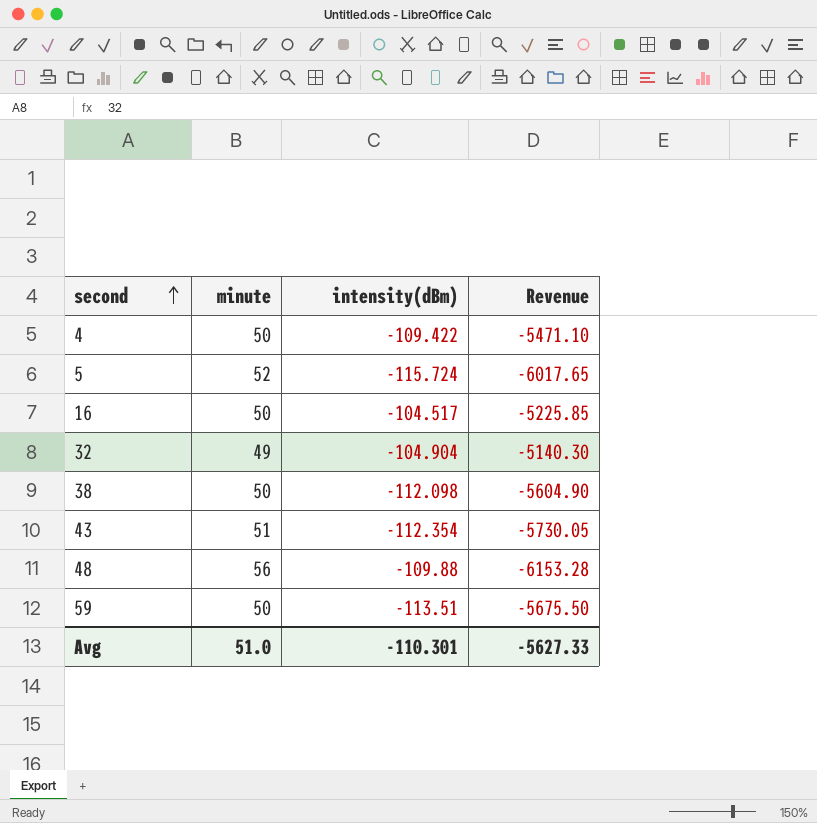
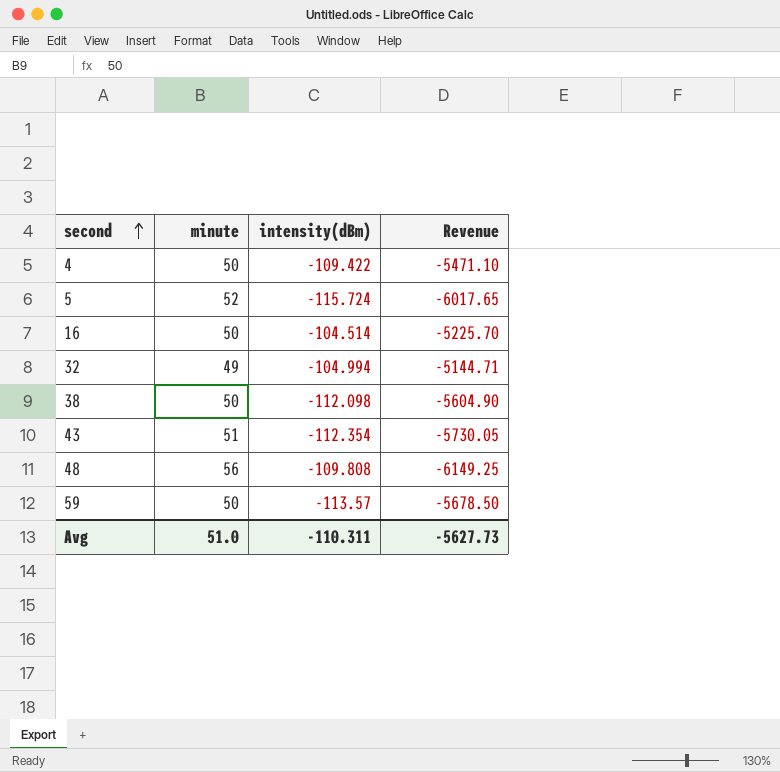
16 | intensity(dBm): -104.517 -> -104.514
16 | Revenue: -5225.85 -> -5225.70
32 | intensity(dBm): -104.904 -> -104.994
32 | Revenue: -5140.30 -> -5144.71
48 | intensity(dBm): -109.88 -> -109.808
48 | Revenue: -6153.28 -> -6149.25
59 | intensity(dBm): -113.51 -> -113.57
59 | Revenue: -5675.50 -> -5678.50
Avg | intensity(dBm): -110.301 -> -110.311
Avg | Revenue: -5627.33 -> -5627.73

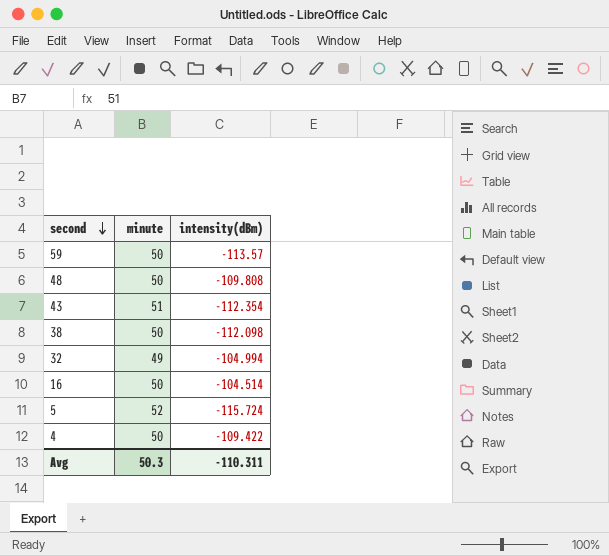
row order: second ascending -> second descending
column Revenue | formula: [minute] * [intensity(dBm)] -> none
48 | minute: 56 -> 50
Avg | minute: 51.0 -> 50.3

